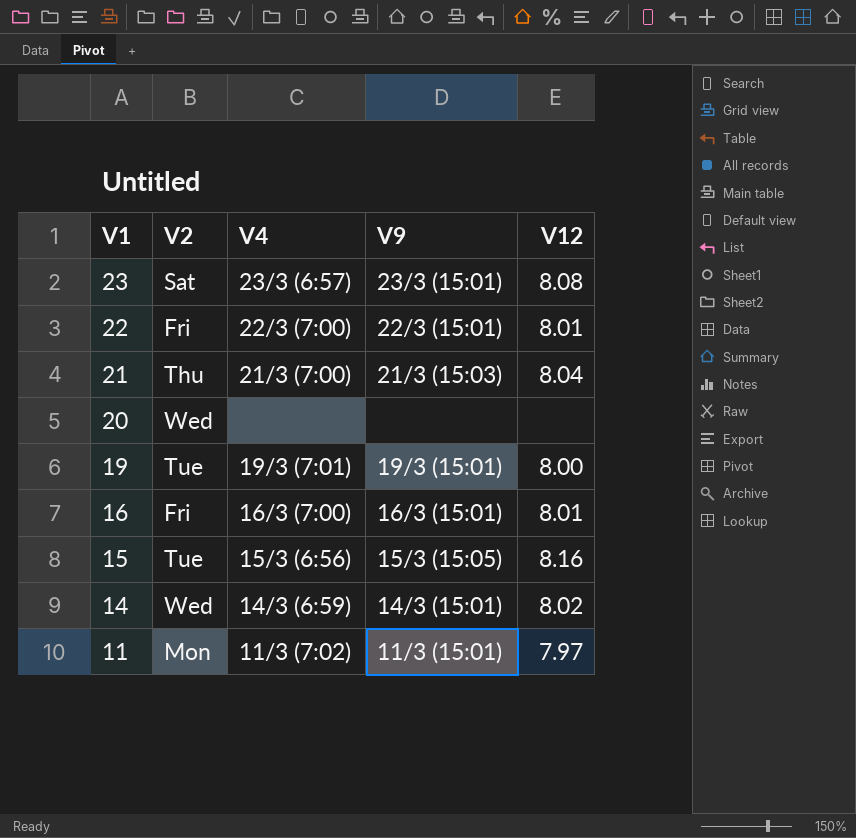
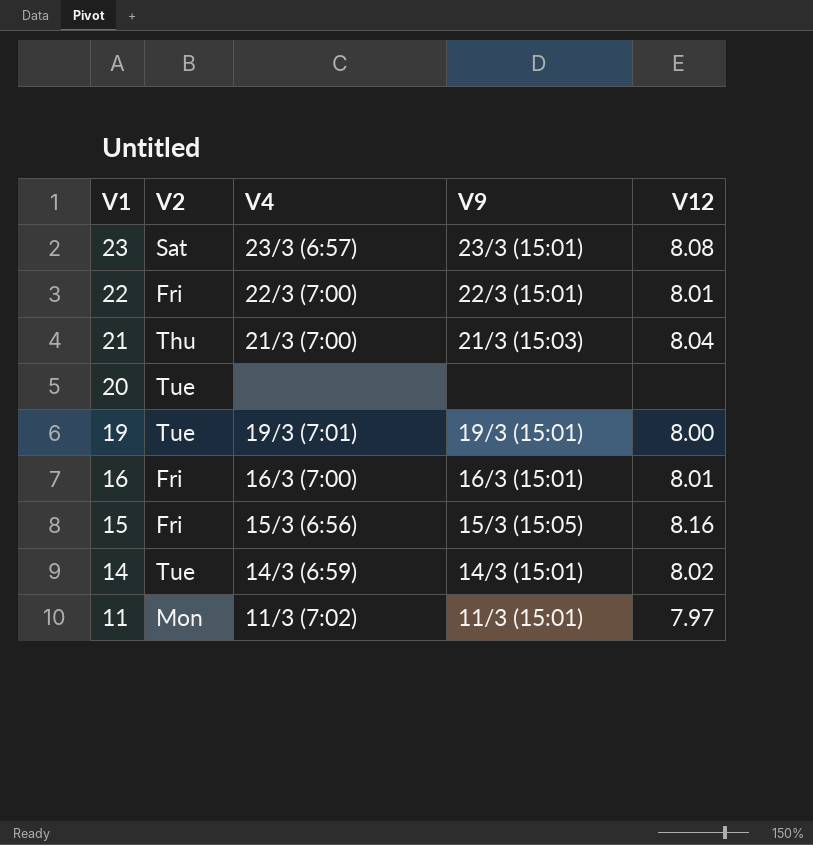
20 | V2: Wed -> Tue
15 | V2: Tue -> Fri
14 | V2: Wed -> Tue

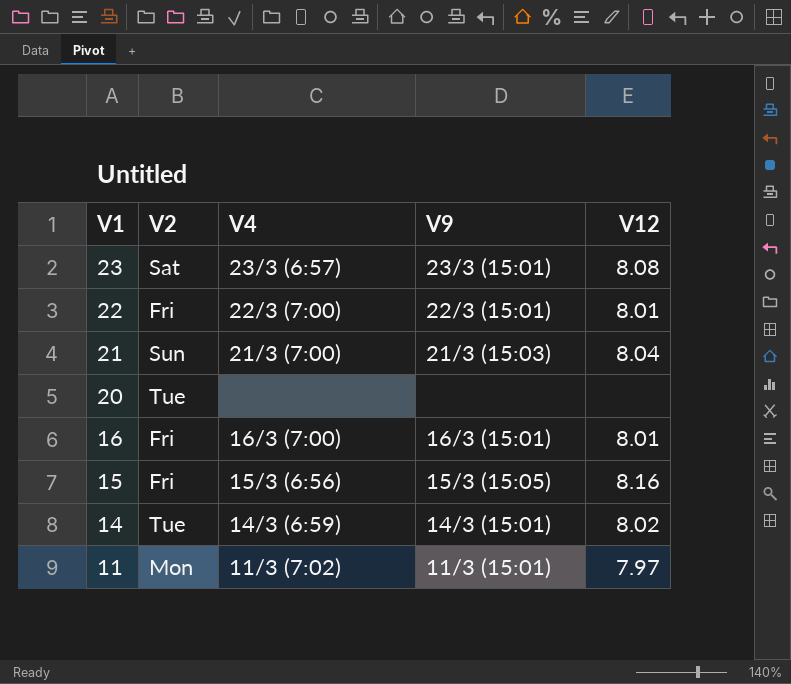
row 19: Tue | 19/3 (7:01) | 19/3 (15:01) | 8.00 -> none
21 | V2: Thu -> Sun

